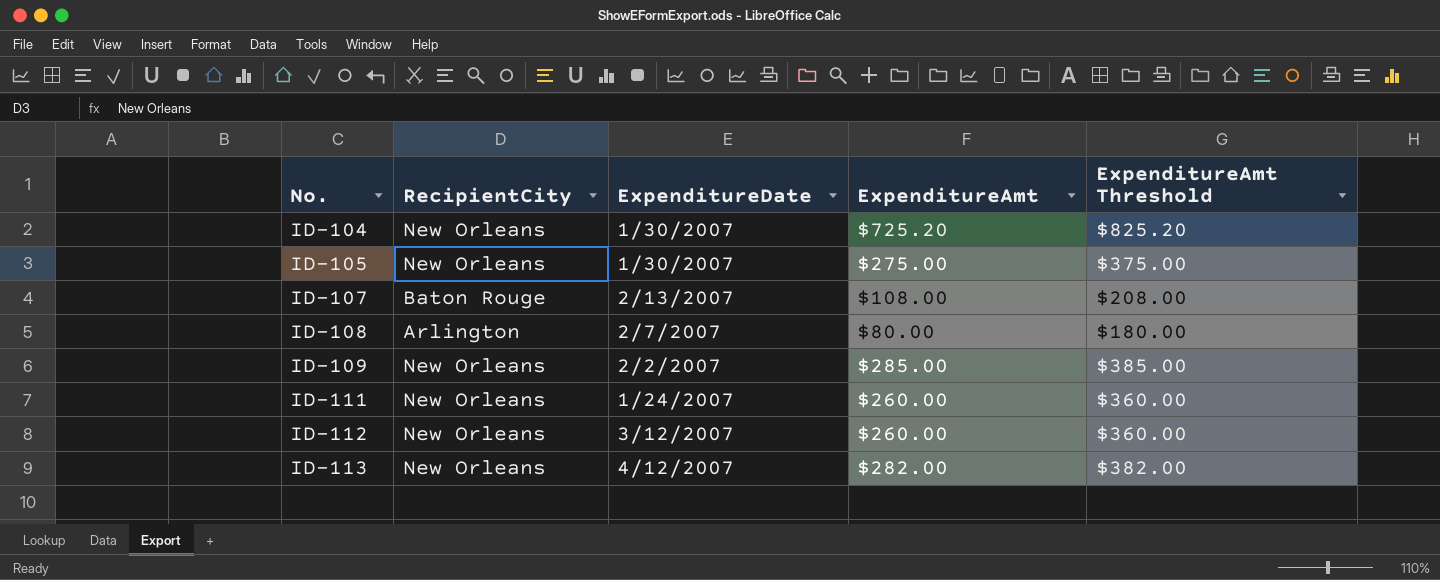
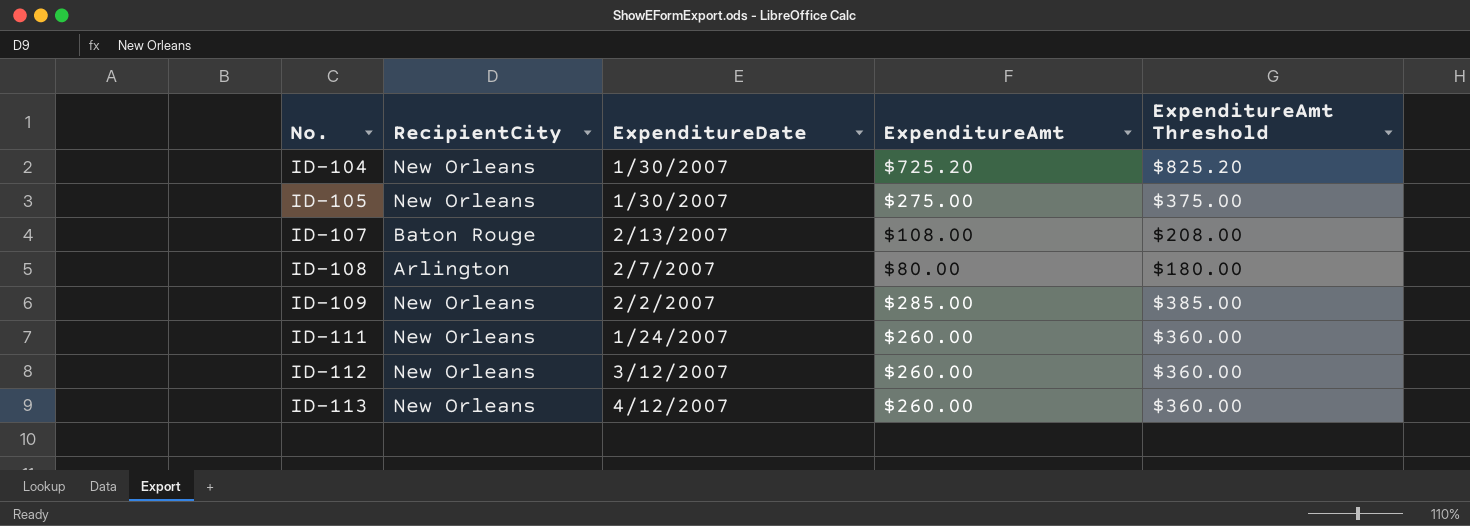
ID-113 | ExpenditureAmt: $282.00 -> $260.00
ID-113 | ExpenditureAmt Threshold: $382.00 -> $360.00

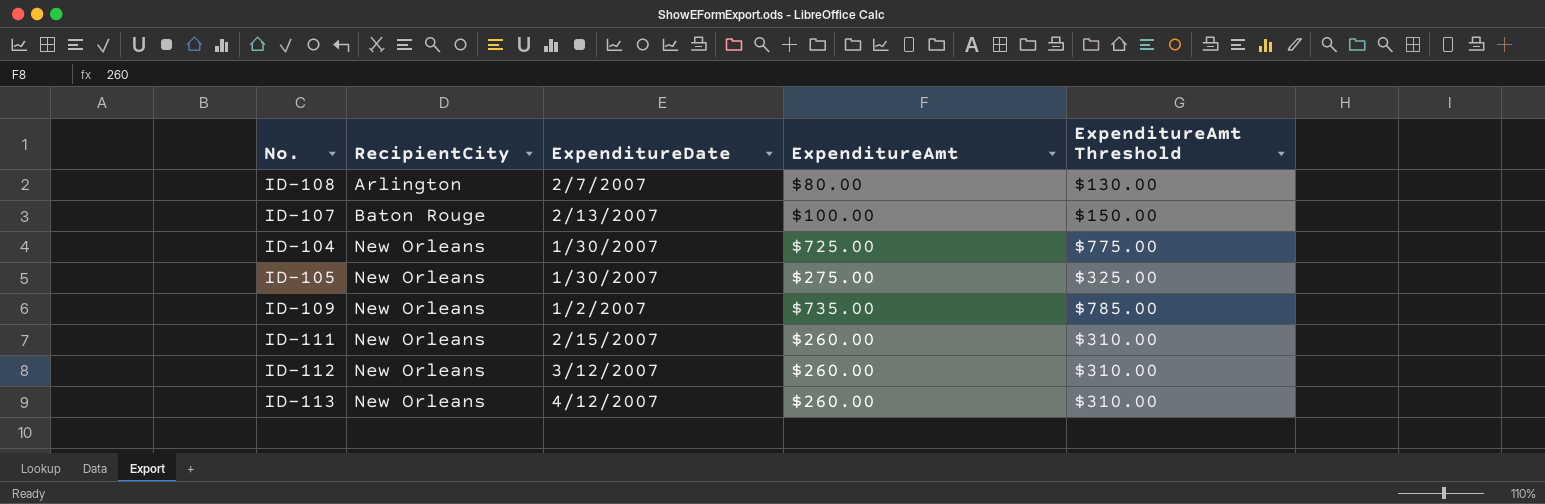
row order: No. ascending -> RecipientCity ascending
column ExpenditureAmt Threshold | formula: [ExpenditureAmt] + 100 -> [ExpenditureAmt] + 50
ID-107 | ExpenditureAmt: $108.00 -> $100.00
ID-104 | ExpenditureAmt: $725.20 -> $725.00
ID-109 | ExpenditureDate: 2/2/2007 -> 1/2/2007
ID-109 | ExpenditureAmt: $285.00 -> $735.00
ID-111 | ExpenditureDate: 1/24/2007 -> 2/15/2007

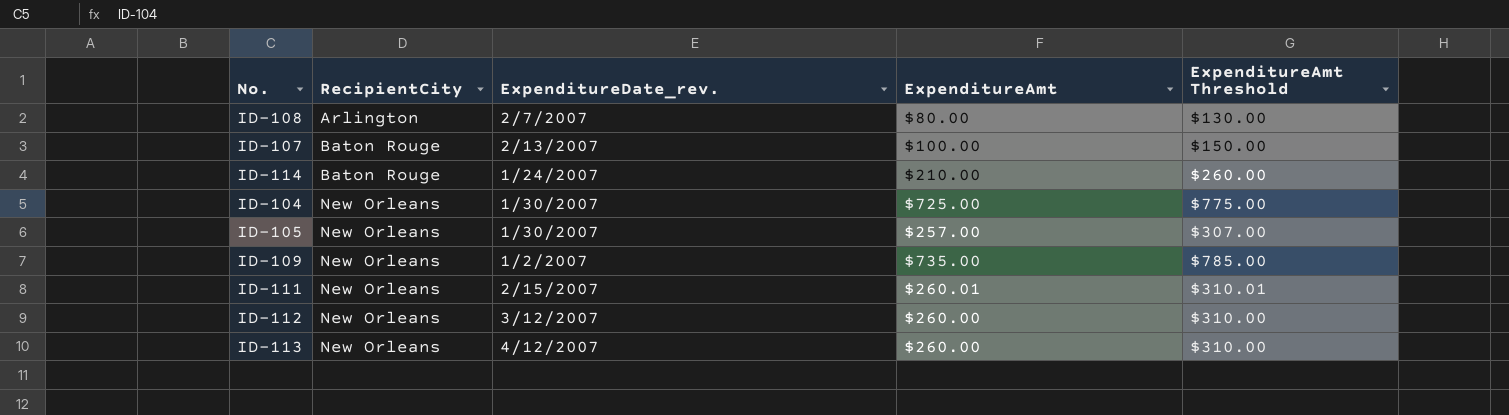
column name: ExpenditureDate -> ExpenditureDate_rev.
row ID-114: none -> Baton Rouge | 1/24/2007 | $210.00 | $260.00
ID-105 | ExpenditureAmt: $275.00 -> $257.00
ID-105 | ExpenditureAmt Threshold: $325.00 -> $307.00
ID-111 | ExpenditureAmt: $260.00 -> $260.01
ID-111 | ExpenditureAmt Threshold: $310.00 -> $310.01

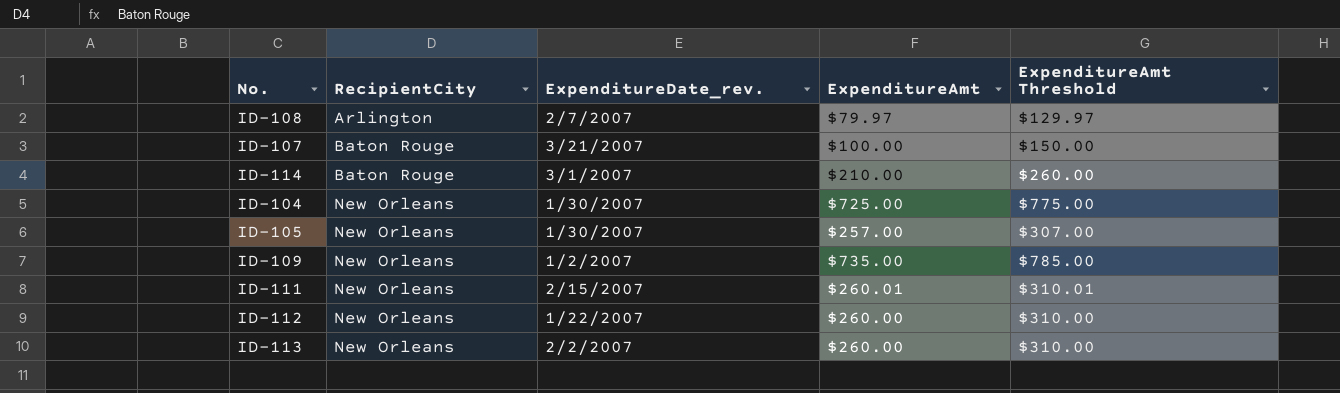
ID-108 | ExpenditureAmt: $80.00 -> $79.97
ID-108 | ExpenditureAmt Threshold: $130.00 -> $129.97
ID-107 | ExpenditureDate_rev.: 2/13/2007 -> 3/21/2007
ID-114 | ExpenditureDate_rev.: 1/24/2007 -> 3/1/2007
ID-112 | ExpenditureDate_rev.: 3/12/2007 -> 1/22/2007
ID-113 | ExpenditureDate_rev.: 4/12/2007 -> 2/2/2007

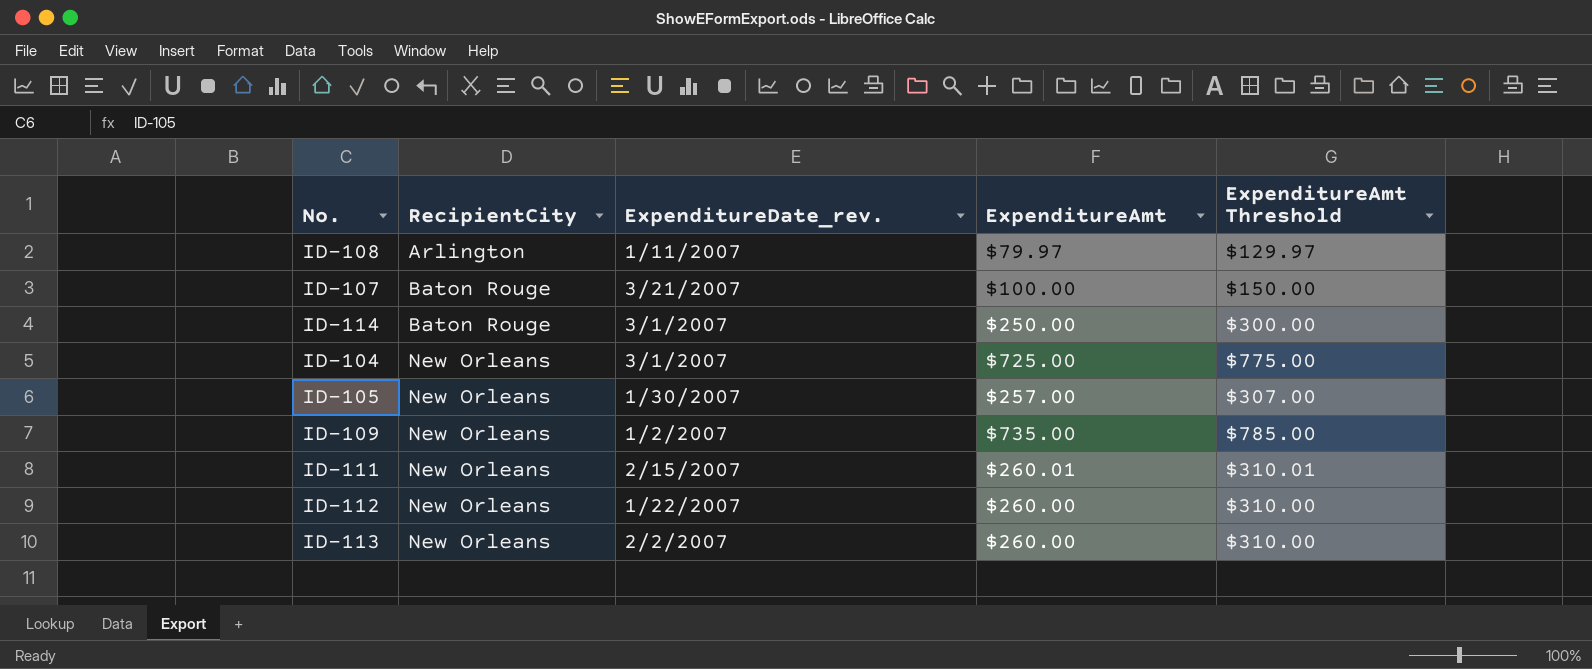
ID-108 | ExpenditureDate_rev.: 2/7/2007 -> 1/11/2007
ID-114 | ExpenditureAmt: $210.00 -> $250.00
ID-114 | ExpenditureAmt Threshold: $260.00 -> $300.00
ID-104 | ExpenditureDate_rev.: 1/30/2007 -> 3/1/2007

